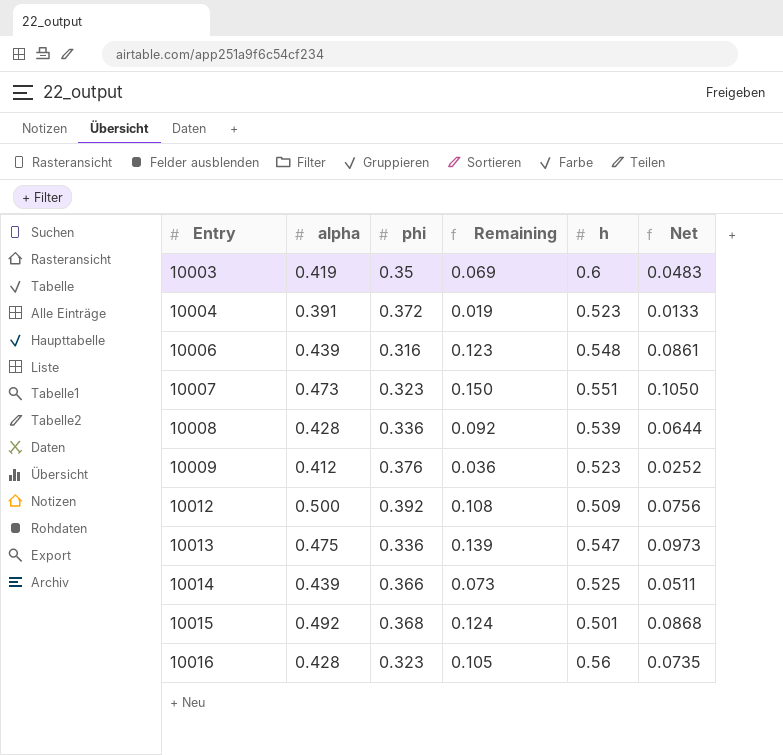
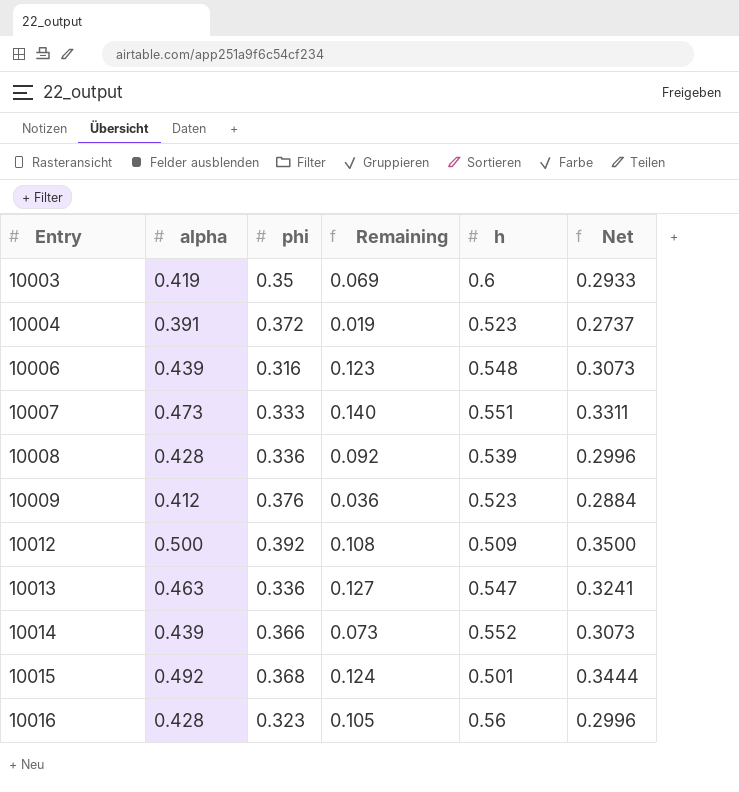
column Net | formula: [Remaining] * 0.7 -> [alpha] * 0.7
10007 | phi: 0.323 -> 0.333
10007 | Remaining: 0.150 -> 0.140
10013 | alpha: 0.475 -> 0.463
10013 | Remaining: 0.139 -> 0.127
10014 | h: 0.525 -> 0.552

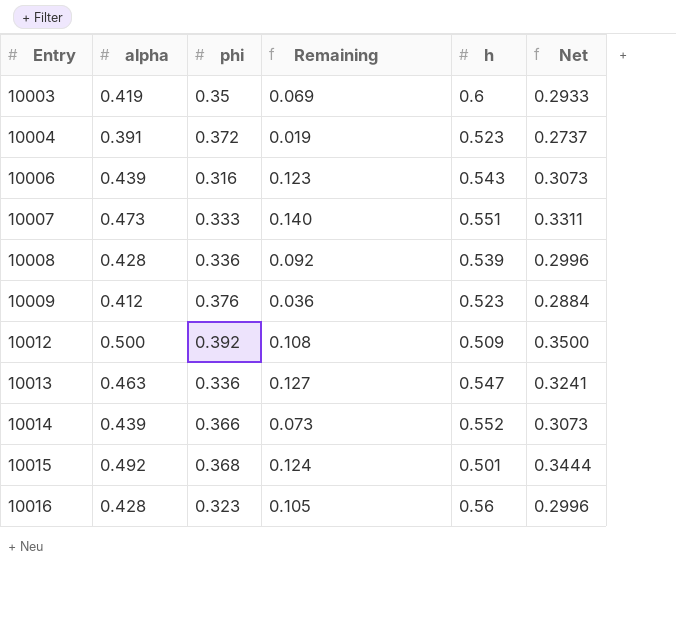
10006 | h: 0.548 -> 0.543

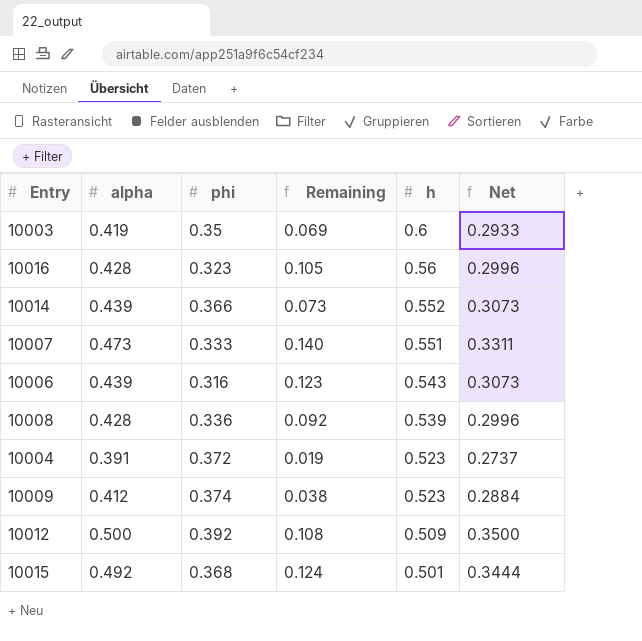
row order: Entry ascending -> h descending
row 10013: 0.463 | 0.336 | 0.127 | 0.547 | 0.3241 -> none
10009 | phi: 0.376 -> 0.374
10009 | Remaining: 0.036 -> 0.038

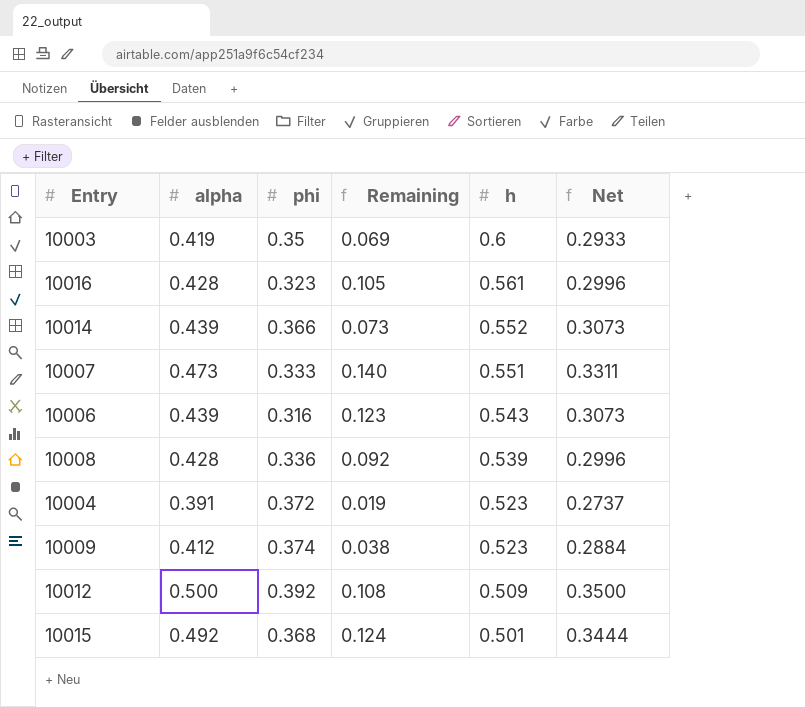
10016 | h: 0.56 -> 0.561

